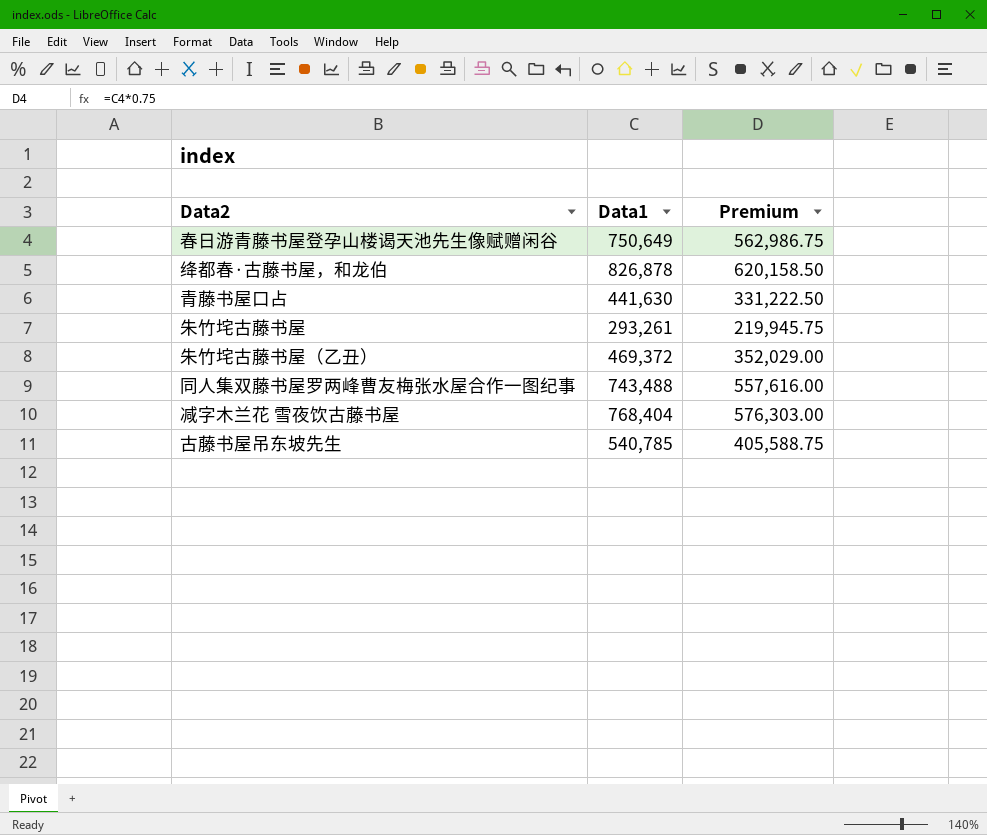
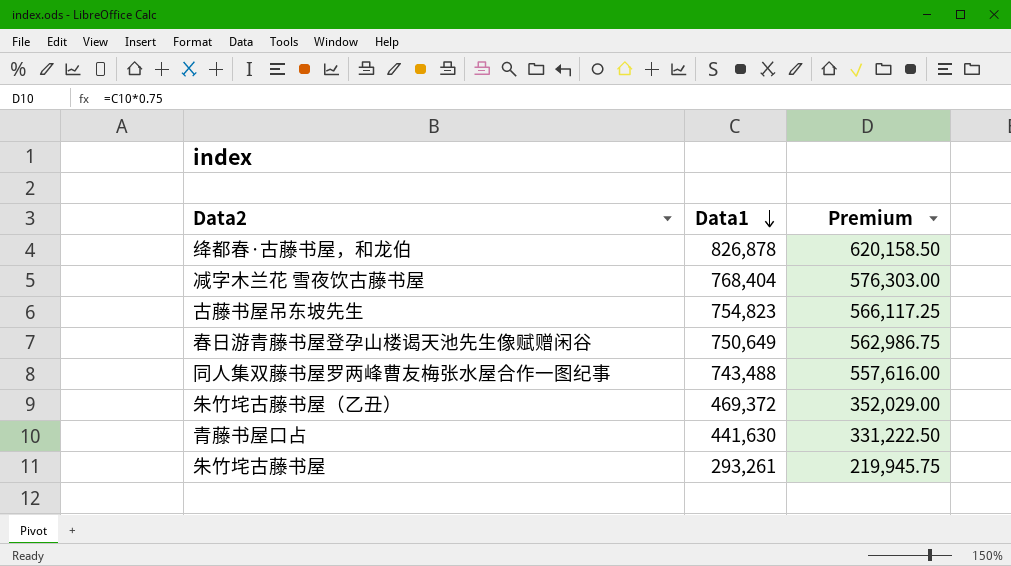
row order: none -> Data1 descending
古藤书屋吊东坡先生 | Data1: 540,785 -> 754,823
古藤书屋吊东坡先生 | Premium: 405,588.75 -> 566,117.25

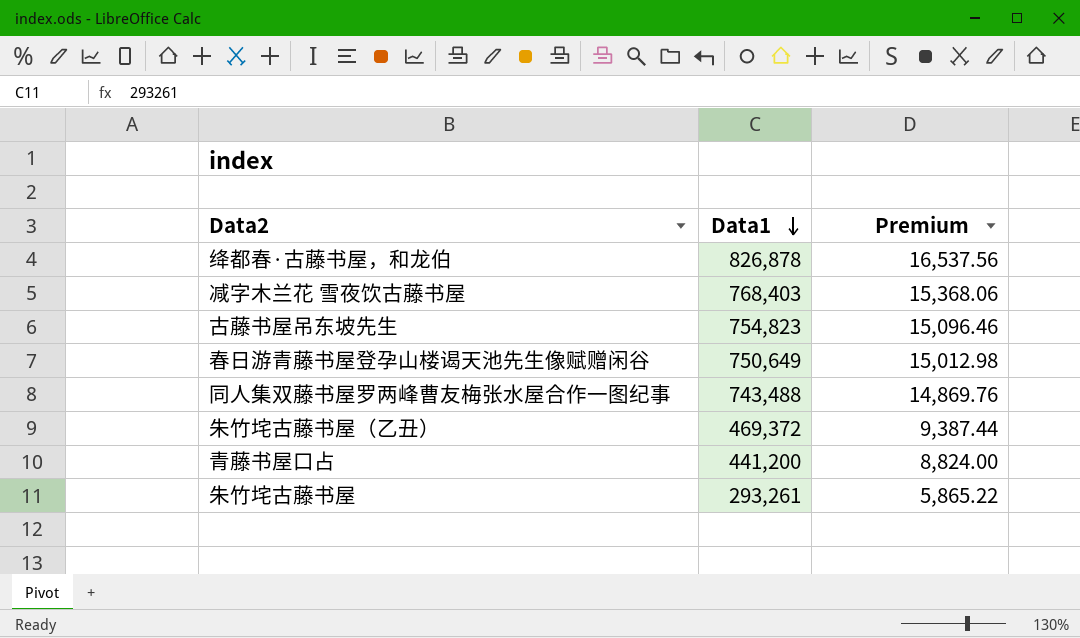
column Premium | formula: [Data1] * 0.75 -> [Data1] * 0.02
减字木兰花 雪夜饮古藤书屋 | Data1: 768,404 -> 768,403
青藤书屋口占 | Data1: 441,630 -> 441,200

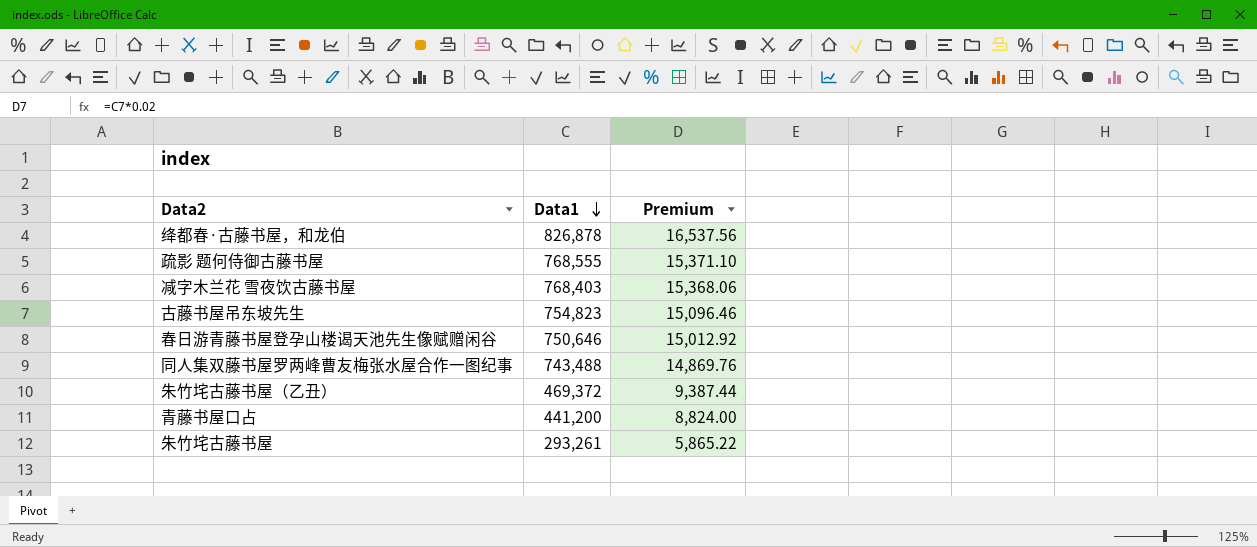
row 疏影 题何侍御古藤书屋: none -> 768,555 | 15,371.10
春日游青藤书屋登孕山楼谒天池先生像赋赠闲谷 | Data1: 750,649 -> 750,646
春日游青藤书屋登孕山楼谒天池先生像赋赠闲谷 | Premium: 15,012.98 -> 15,012.92

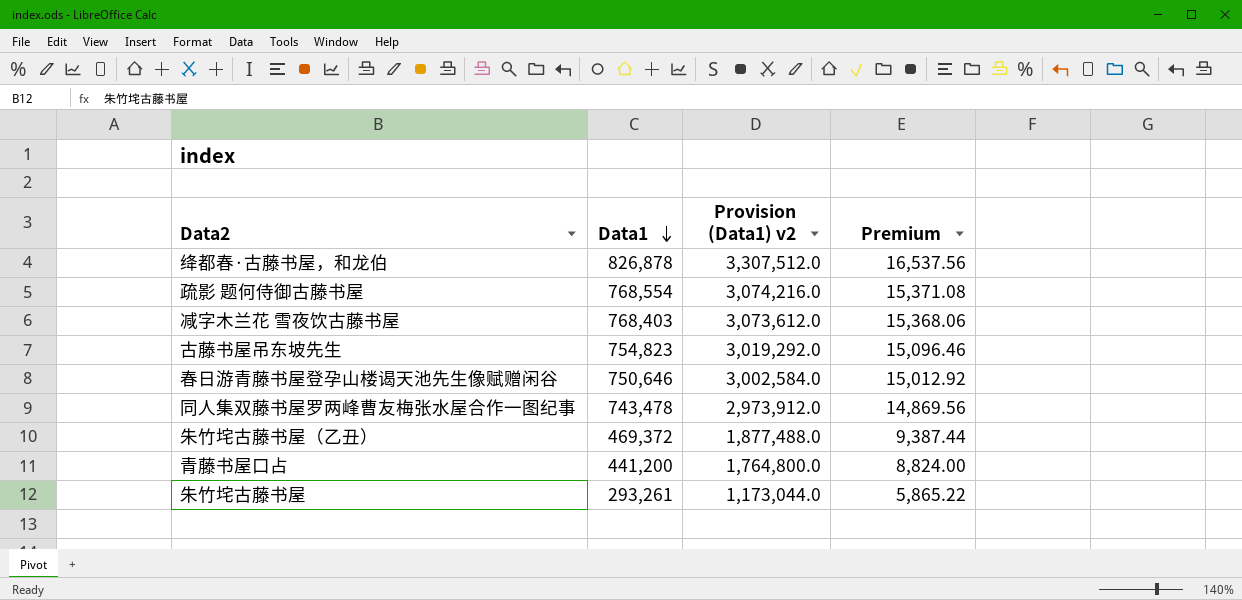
column Provision (Data1) v2 | formula: none -> [Data1] * 4
疏影 题何侍御古藤书屋 | Data1: 768,555 -> 768,554
疏影 题何侍御古藤书屋 | Premium: 15,371.10 -> 15,371.08
同人集双藤书屋罗两峰曹友梅张水屋合作一图纪事 | Data1: 743,488 -> 743,478
同人集双藤书屋罗两峰曹友梅张水屋合作一图纪事 | Premium: 14,869.76 -> 14,869.56

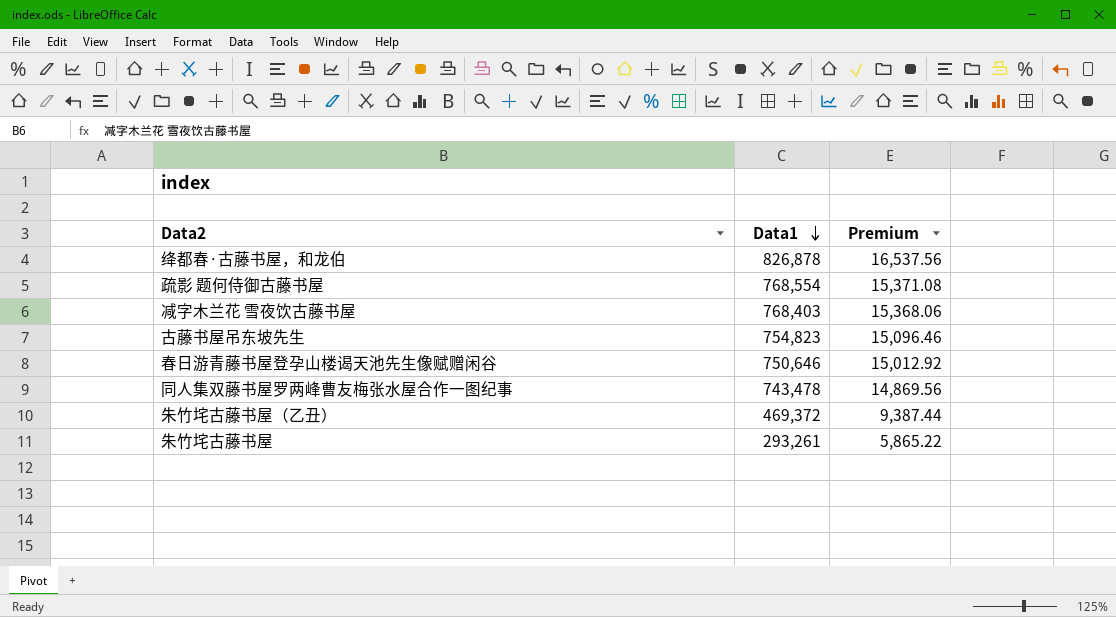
column Provision (Data1) v2 | formula: [Data1] * 4 -> none
row 青藤书屋口占: 441,200 | 1,764,800.0 | 8,824.00 -> none

